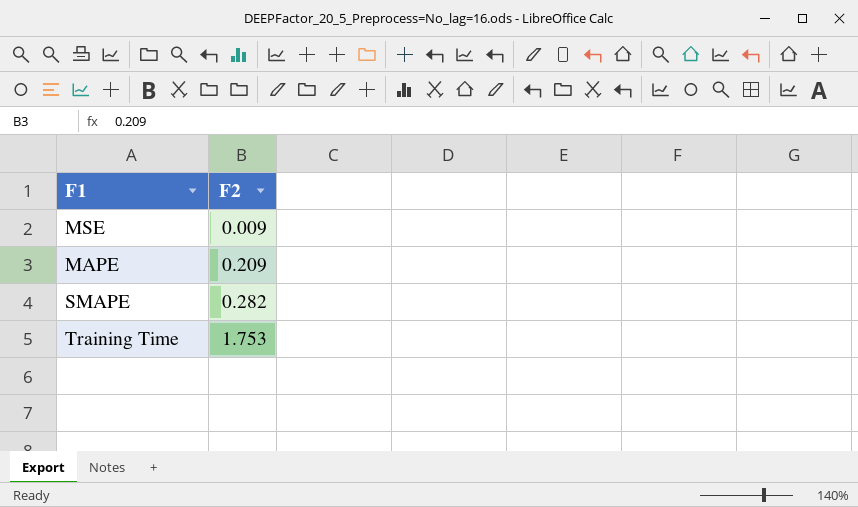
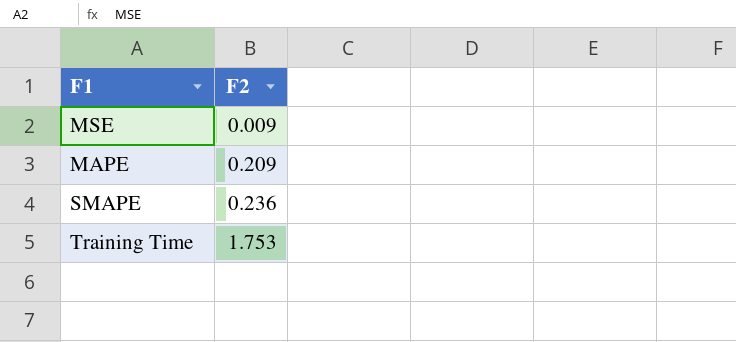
SMAPE | F2: 0.282 -> 0.236

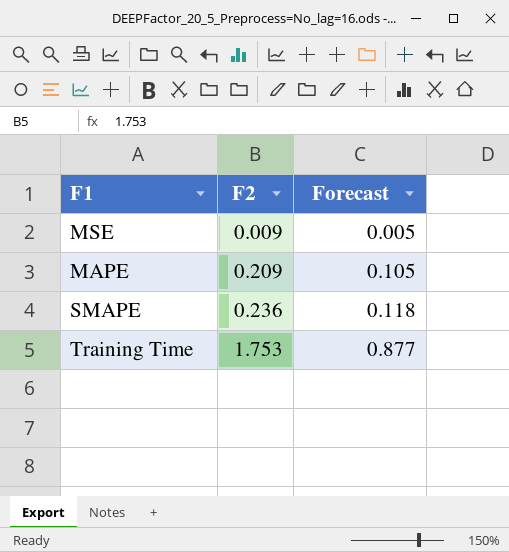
column Forecast | formula: none -> [F2] * 0.5

